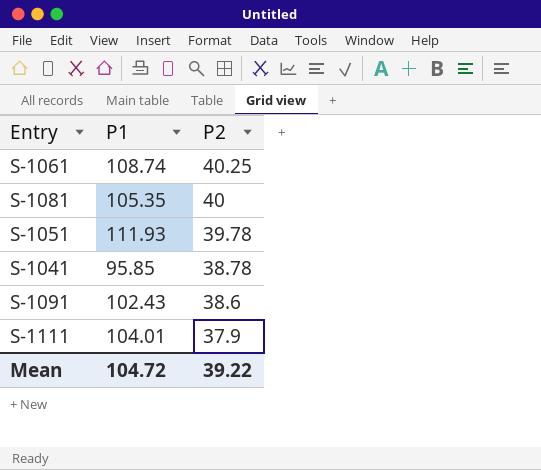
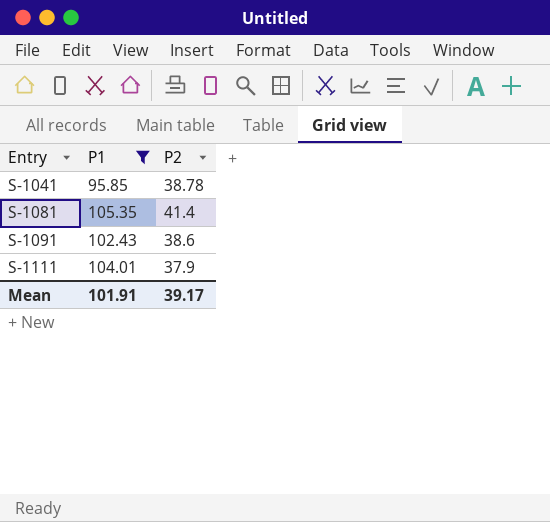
filter: none -> P1 <= 105.35
row order: P2 descending -> Entry ascending
S-1081 | P2: 40 -> 41.4
Mean | P1: 104.72 -> 101.91
Mean | P2: 39.22 -> 39.17

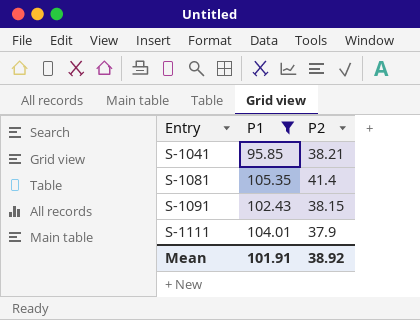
S-1041 | P2: 38.78 -> 38.21
S-1091 | P2: 38.6 -> 38.15
Mean | P2: 39.17 -> 38.92

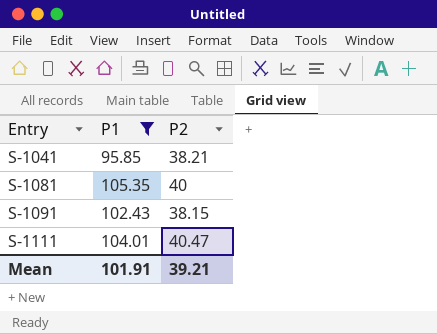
S-1081 | P2: 41.4 -> 40
S-1111 | P2: 37.9 -> 40.47
Mean | P2: 38.92 -> 39.21

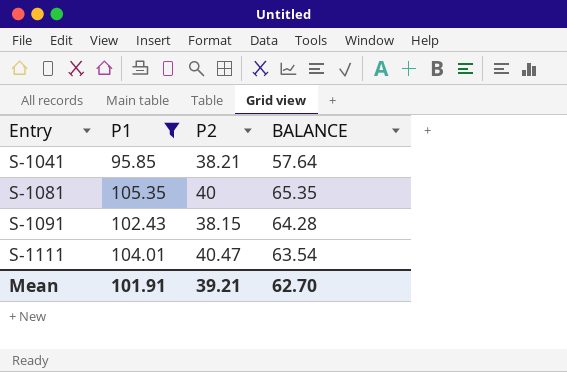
column BALANCE | formula: none -> [P1] - [P2]

